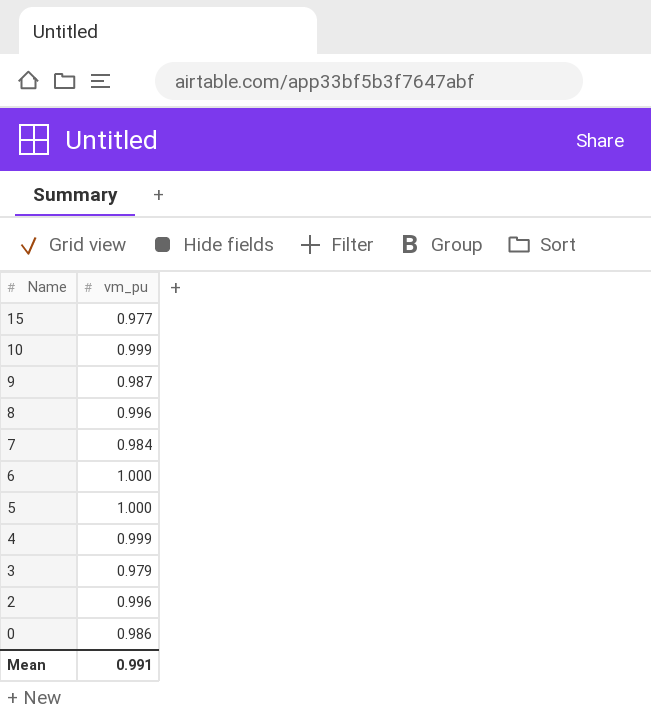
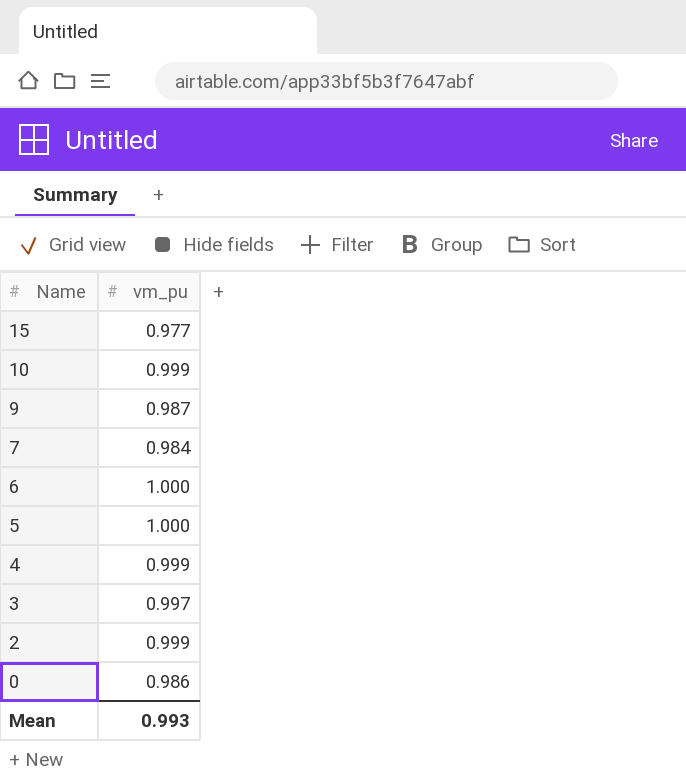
row 8: 0.996 -> none
3 | vm_pu: 0.979 -> 0.997
2 | vm_pu: 0.996 -> 0.999
Mean | vm_pu: 0.991 -> 0.993

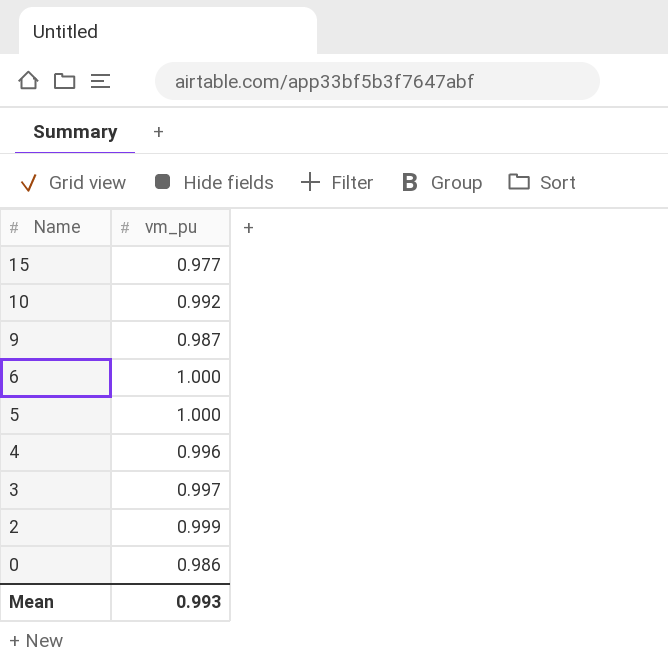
row 7: 0.984 -> none
10 | vm_pu: 0.999 -> 0.992
4 | vm_pu: 0.999 -> 0.996

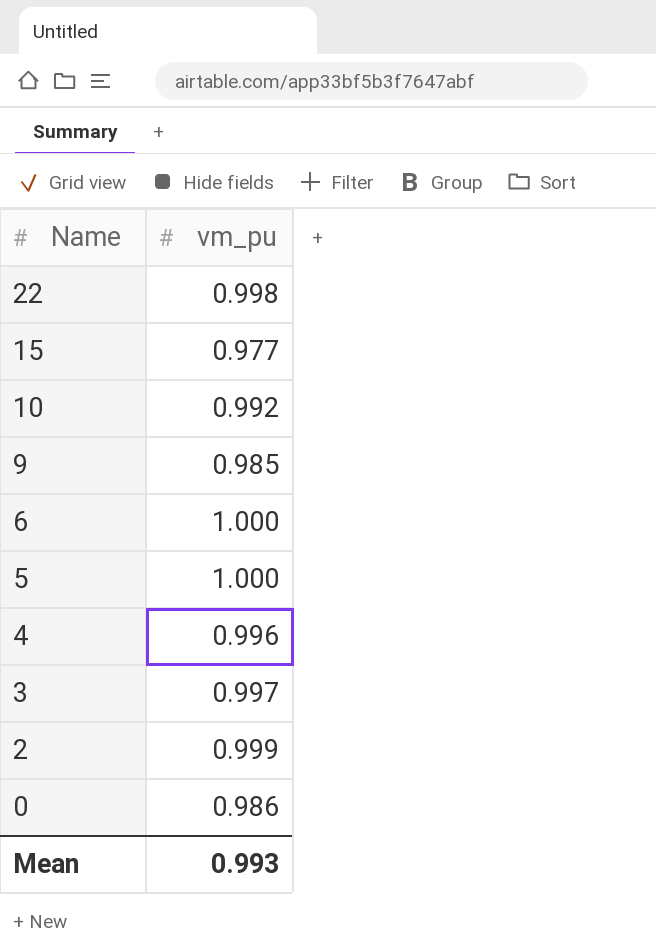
row 22: none -> 0.998
9 | vm_pu: 0.987 -> 0.985

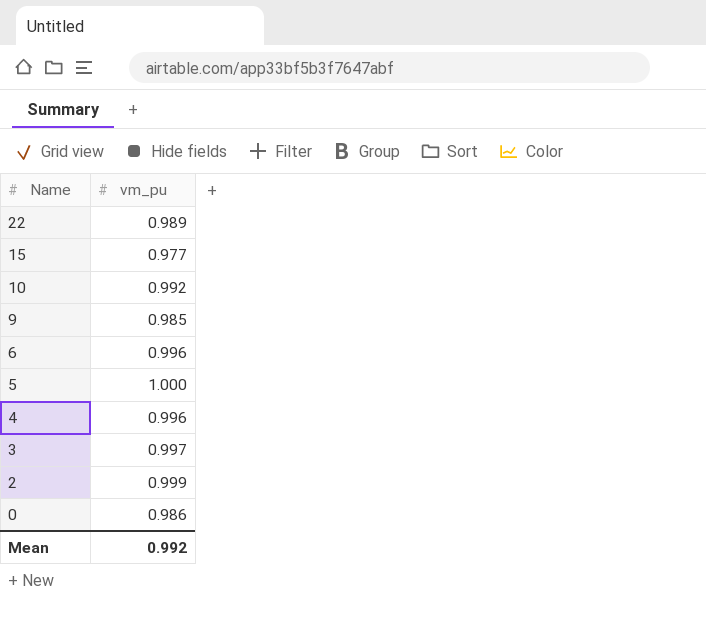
22 | vm_pu: 0.998 -> 0.989
6 | vm_pu: 1.000 -> 0.996
Mean | vm_pu: 0.993 -> 0.992

